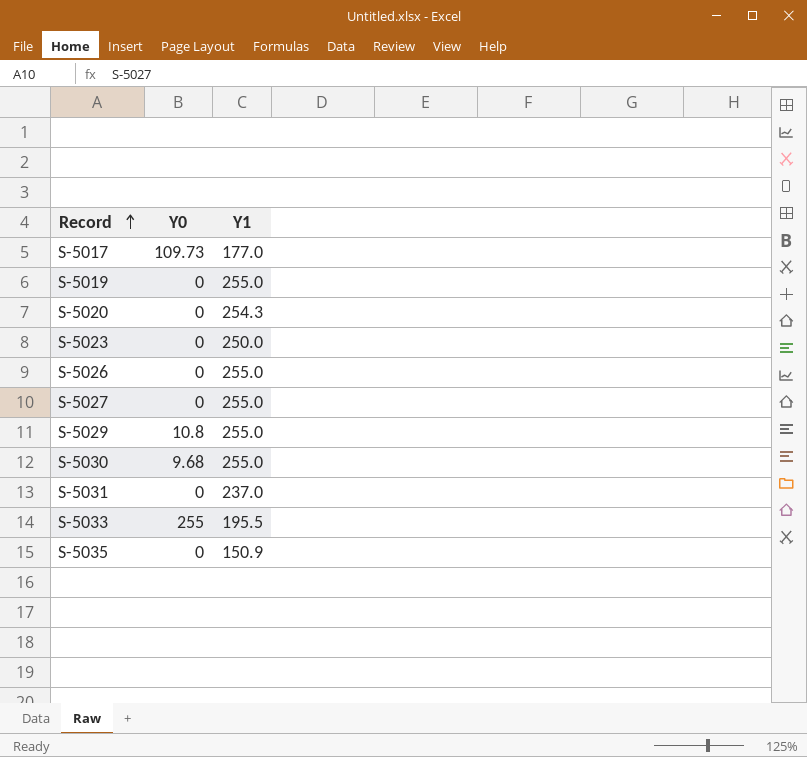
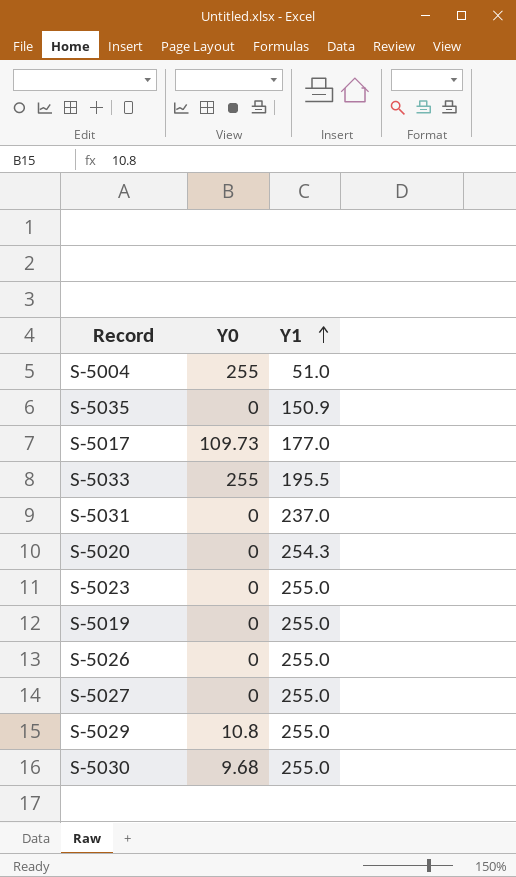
row order: Record ascending -> Y1 ascending
row S-5004: none -> 255 | 51.0
S-5023 | Y1: 250.0 -> 255.0

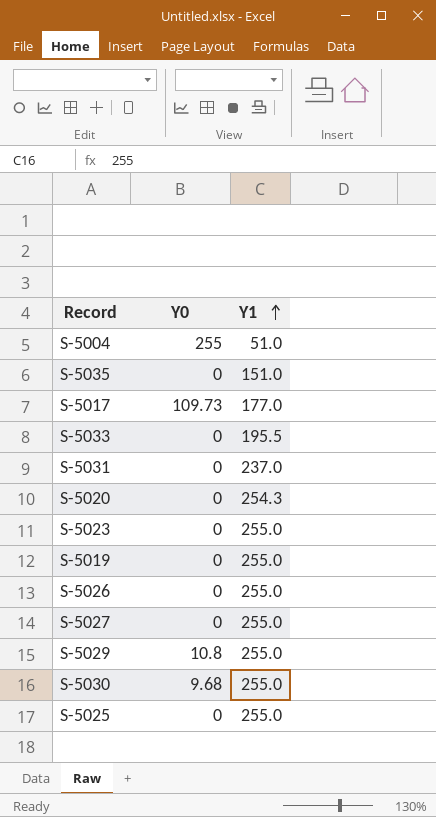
S-5035 | Y1: 150.9 -> 151.0
S-5033 | Y0: 255 -> 0
row S-5025: none -> 0 | 255.0

